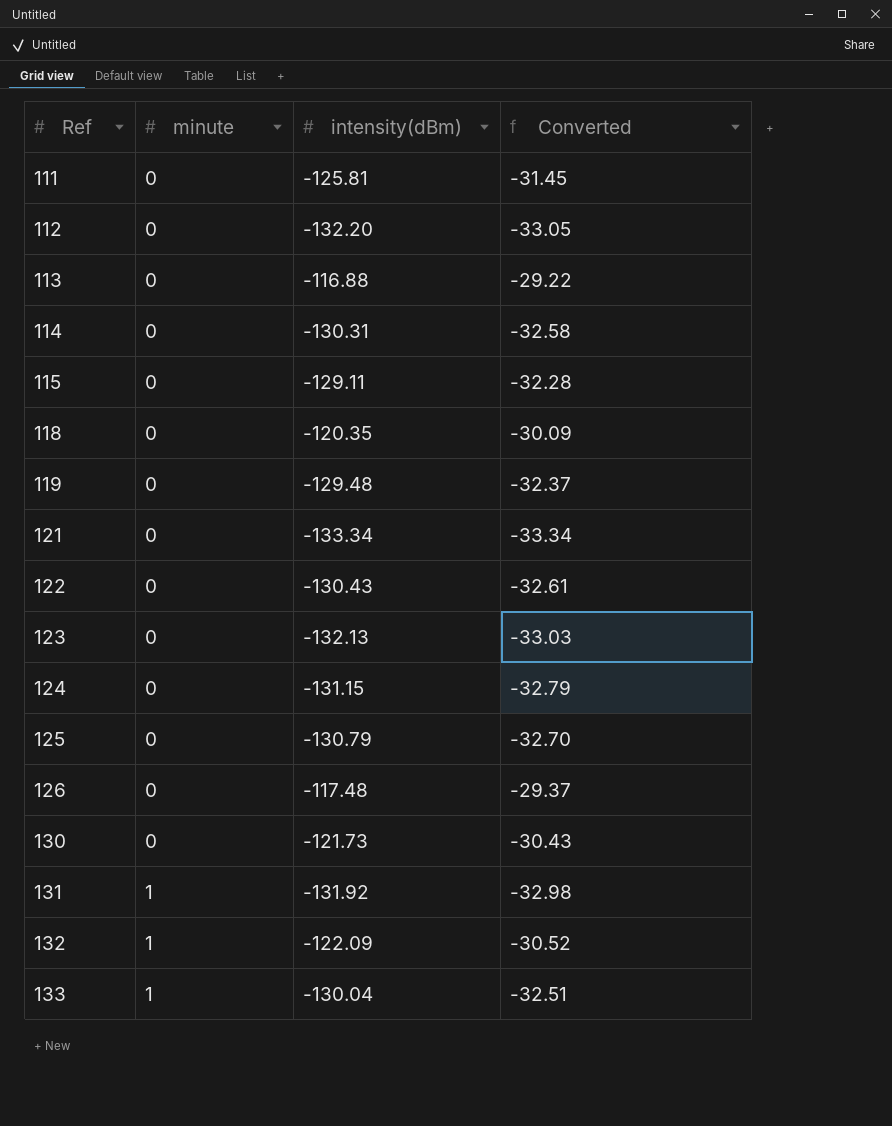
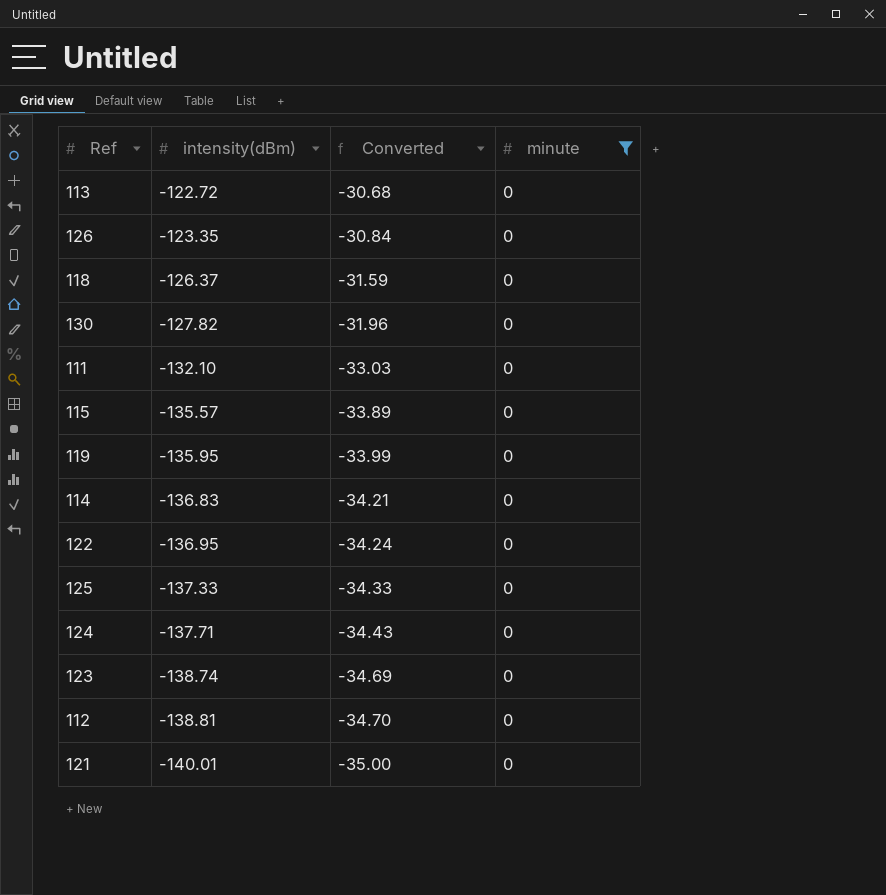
filter: none -> minute = 0
row order: Ref ascending -> intensity(dBm) descending
column minute | position: 2 -> 4
113 | intensity(dBm): -116.88 -> -122.72
113 | Converted: -29.22 -> -30.68
126 | intensity(dBm): -117.48 -> -123.35
126 | Converted: -29.37 -> -30.84
118 | intensity(dBm): -120.35 -> -126.37
118 | Converted: -30.09 -> -31.59
130 | intensity(dBm): -121.73 -> -127.82
130 | Converted: -30.43 -> -31.96
111 | intensity(dBm): -125.81 -> -132.10
111 | Converted: -31.45 -> -33.03
115 | intensity(dBm): -129.11 -> -135.57
115 | Converted: -32.28 -> -33.89
119 | intensity(dBm): -129.48 -> -135.95
119 | Converted: -32.37 -> -33.99
114 | intensity(dBm): -130.31 -> -136.83
114 | Converted: -32.58 -> -34.21
122 | intensity(dBm): -130.43 -> -136.95
122 | Converted: -32.61 -> -34.24
125 | intensity(dBm): -130.79 -> -137.33
125 | Converted: -32.70 -> -34.33
124 | intensity(dBm): -131.15 -> -137.71
124 | Converted: -32.79 -> -34.43
123 | intensity(dBm): -132.13 -> -138.74
123 | Converted: -33.03 -> -34.69
112 | intensity(dBm): -132.20 -> -138.81
112 | Converted: -33.05 -> -34.70
121 | intensity(dBm): -133.34 -> -140.01
121 | Converted: -33.34 -> -35.00

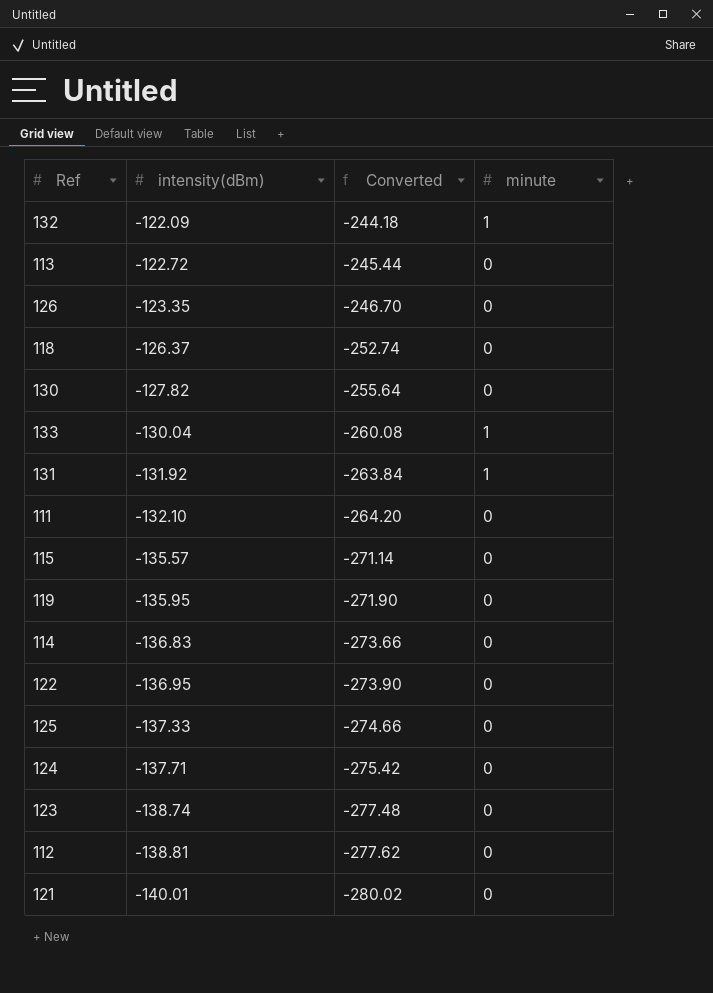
filter: minute = 0 -> none
column Converted | formula: [intensity(dBm)] * 0.25 -> [intensity(dBm)] * 2

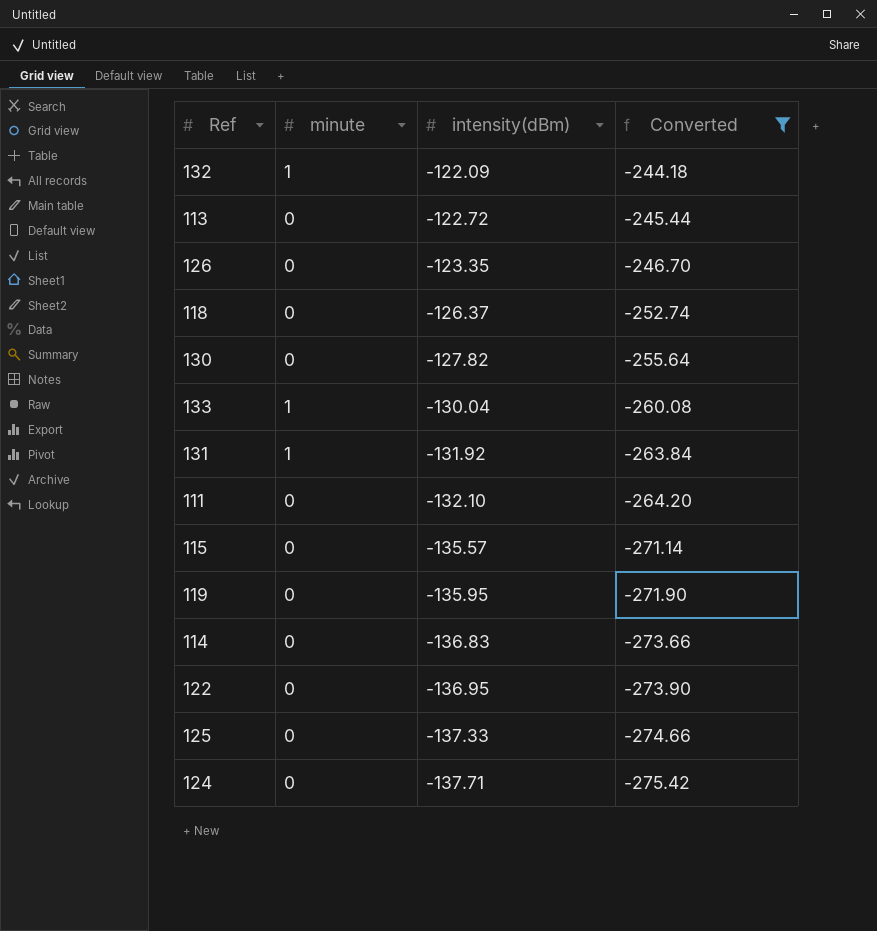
filter: none -> Converted >= -275.42
column minute | position: 4 -> 2

